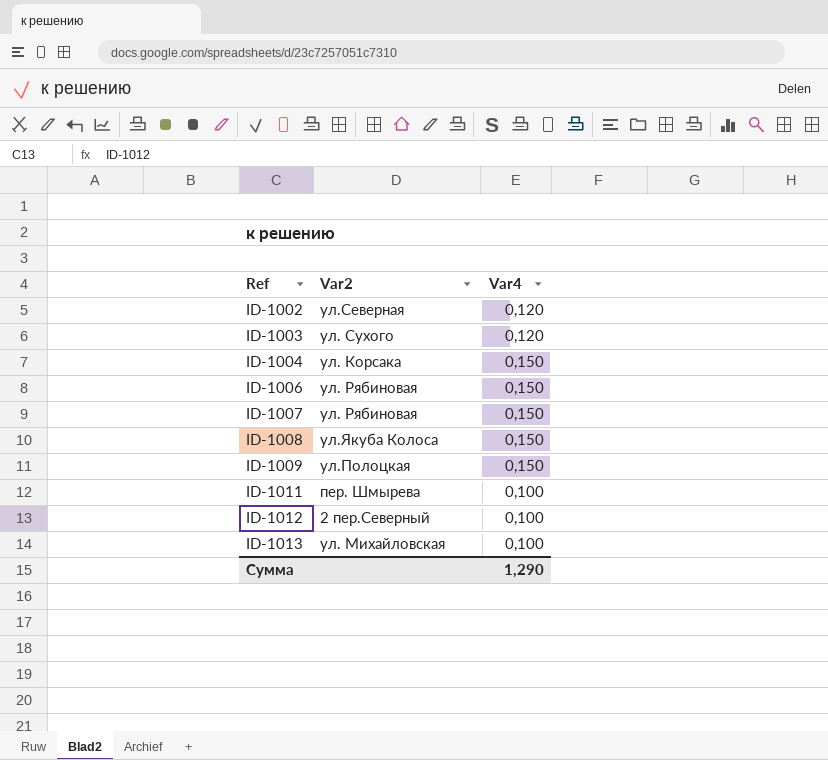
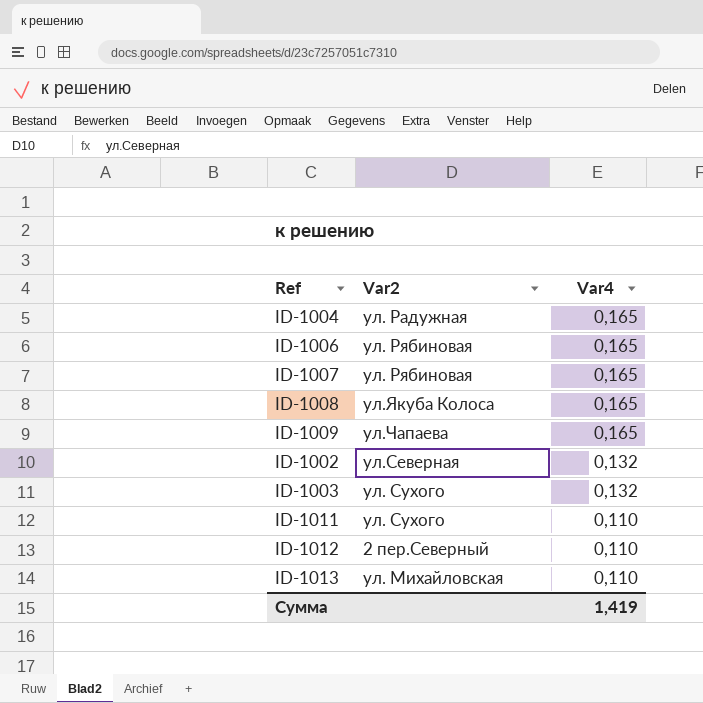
row order: Ref ascending -> Var4 descending
ID-1004 | Var2: ул. Корсака -> ул. Радужная
ID-1004 | Var4: 0,150 -> 0,165
ID-1006 | Var4: 0,150 -> 0,165
ID-1007 | Var4: 0,150 -> 0,165
ID-1008 | Var4: 0,150 -> 0,165
ID-1009 | Var2: ул.Полоцкая -> ул.Чапаева
ID-1009 | Var4: 0,150 -> 0,165
ID-1002 | Var4: 0,120 -> 0,132
ID-1003 | Var4: 0,120 -> 0,132
ID-1011 | Var2: пер. Шмырева -> ул. Сухого
ID-1011 | Var4: 0,100 -> 0,110
ID-1012 | Var4: 0,100 -> 0,110
ID-1013 | Var4: 0,100 -> 0,110
Сумма | Var4: 1,290 -> 1,419

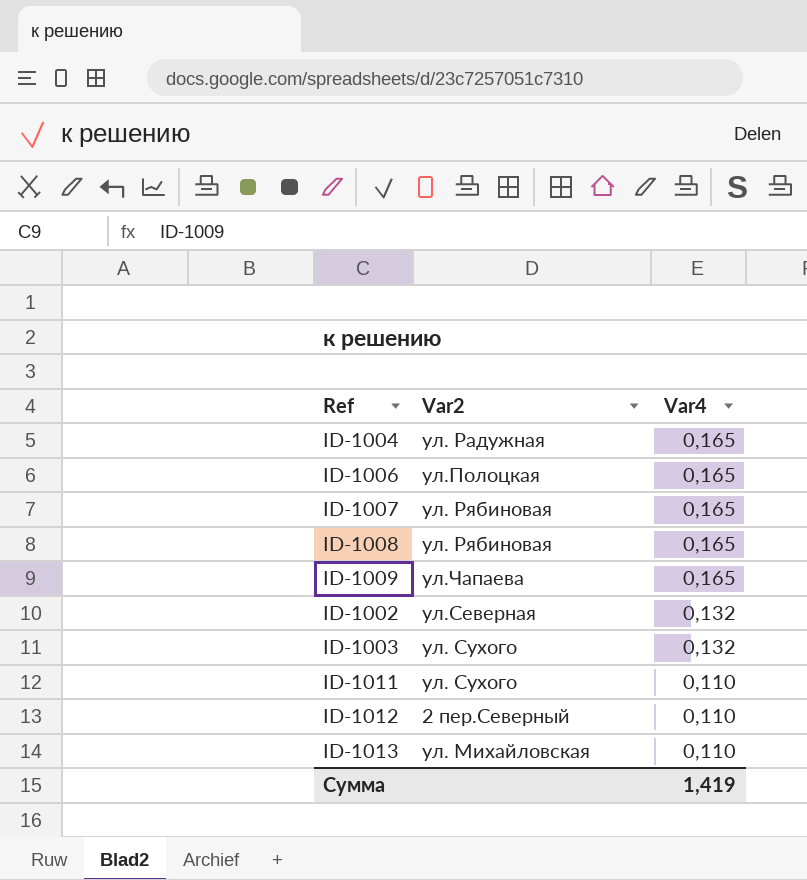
ID-1006 | Var2: ул. Рябиновая -> ул.Полоцкая
ID-1008 | Var2: ул.Якуба Колоса -> ул. Рябиновая

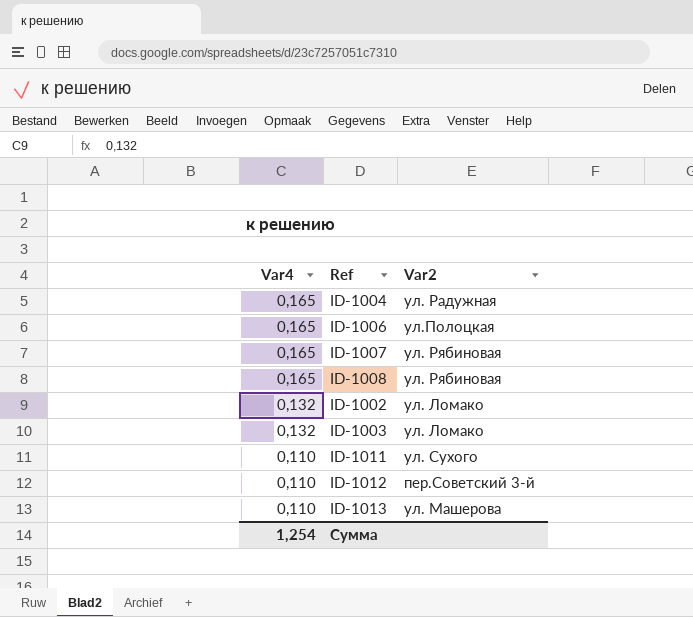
column Var4 | position: 3 -> 1
row ID-1009: ул.Чапаева | 0,165 -> none
ID-1002 | Var2: ул.Северная -> ул. Ломако
ID-1003 | Var2: ул. Сухого -> ул. Ломако
ID-1012 | Var2: 2 пер.Северный -> пер.Советский 3-й
ID-1013 | Var2: ул. Михайловская -> ул. Машерова
Сумма | Var4: 1,419 -> 1,254

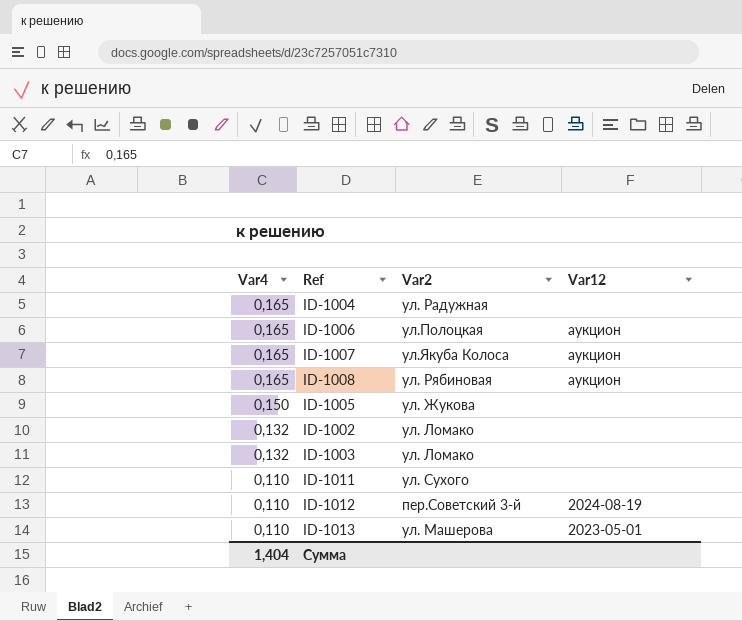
column Var12 | position: none -> 4
ID-1007 | Var2: ул. Рябиновая -> ул.Якуба Колоса
row ID-1005: none -> 0,150 | ул. Жукова | none
Сумма | Var4: 1,254 -> 1,404

